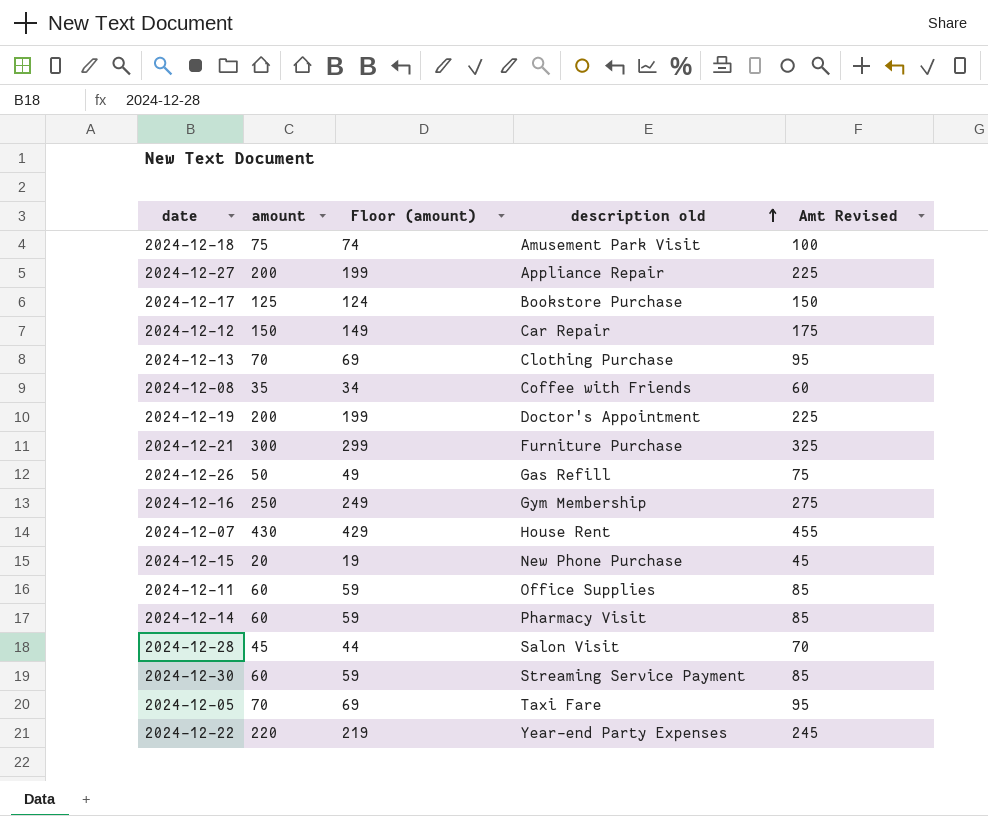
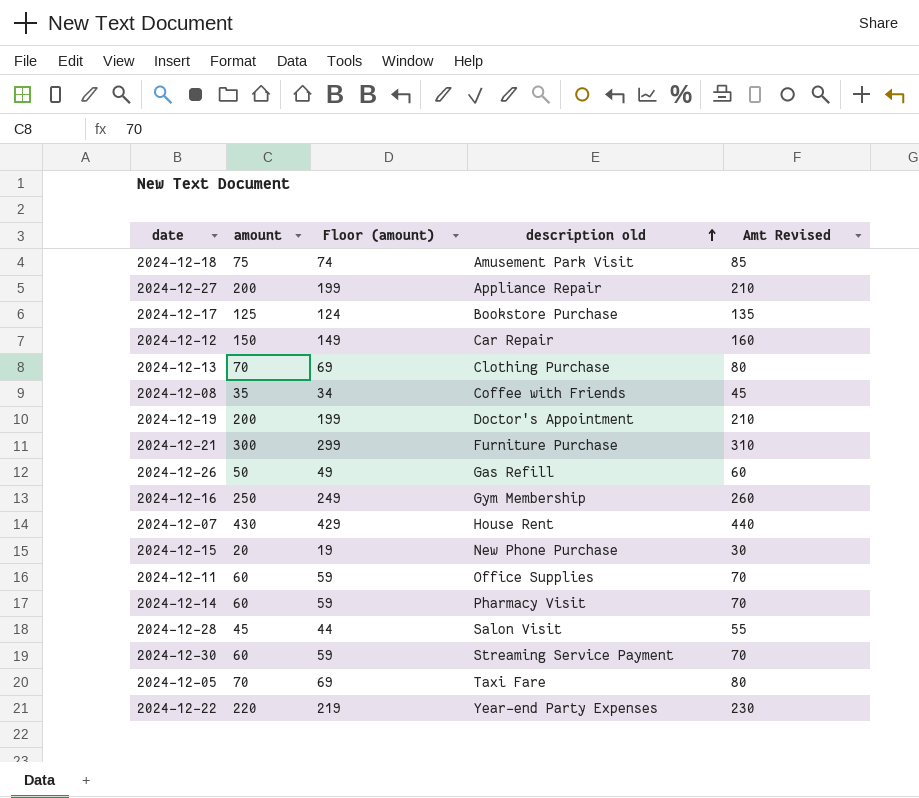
column Amt Revised | formula: [amount] + 25 -> [amount] + 10

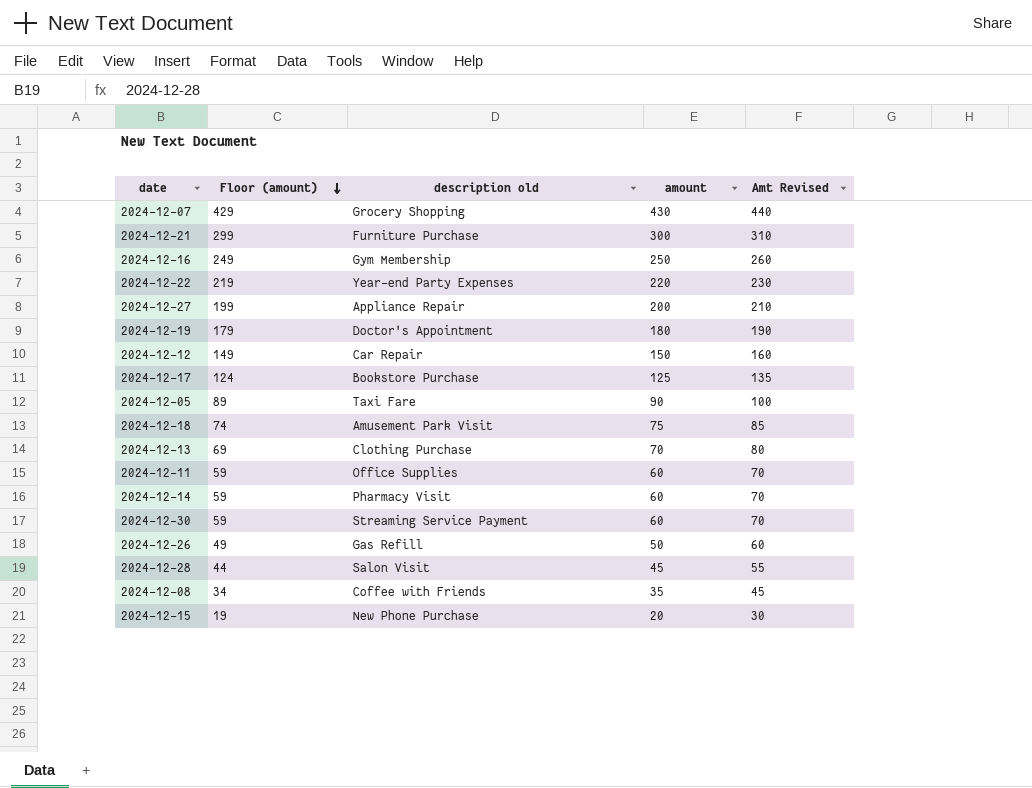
row order: description old ascending -> Floor (amount) descending
column amount | position: 2 -> 4
2024-12-07 | description old: House Rent -> Grocery Shopping
2024-12-19 | Floor (amount): 199 -> 179
2024-12-19 | amount: 200 -> 180
2024-12-19 | Amt Revised: 210 -> 190
2024-12-05 | Floor (amount): 69 -> 89
2024-12-05 | amount: 70 -> 90
2024-12-05 | Amt Revised: 80 -> 100

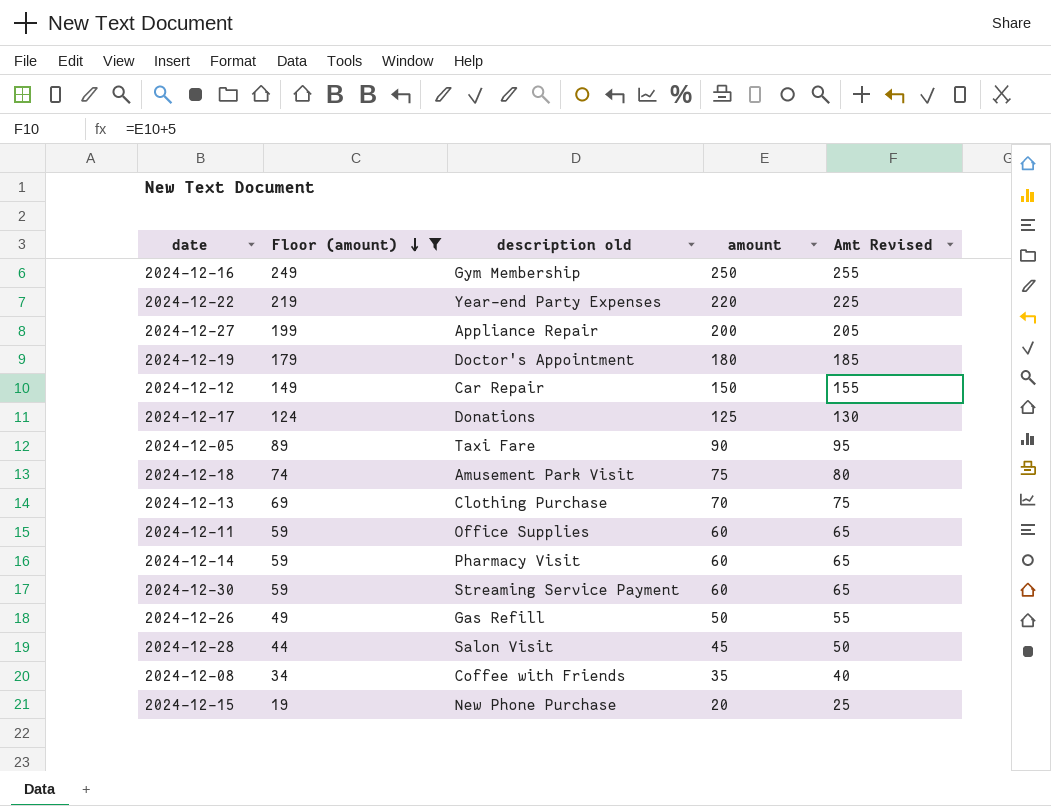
filter: none -> Floor (amount) <= 249
column Amt Revised | formula: [amount] + 10 -> [amount] + 5
2024-12-17 | description old: Bookstore Purchase -> Donations

